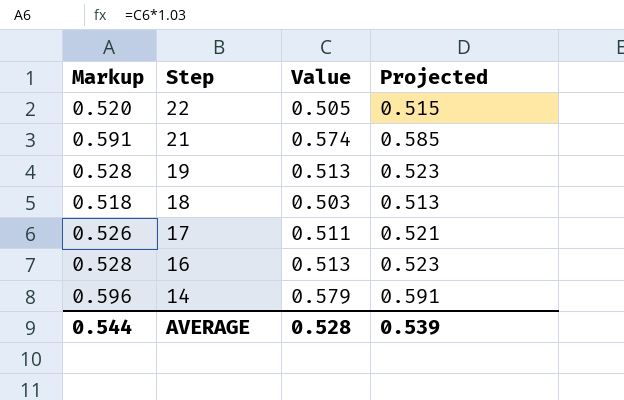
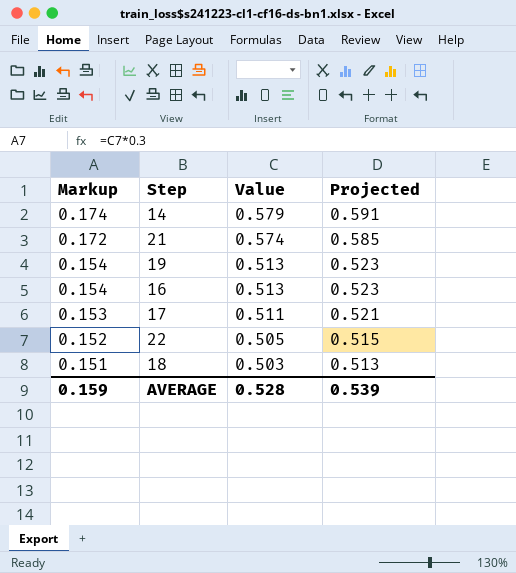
row order: Step descending -> Markup descending
column Markup | formula: [Value] * 1.03 -> [Value] * 0.3
AVERAGE | Markup: 0.544 -> 0.159

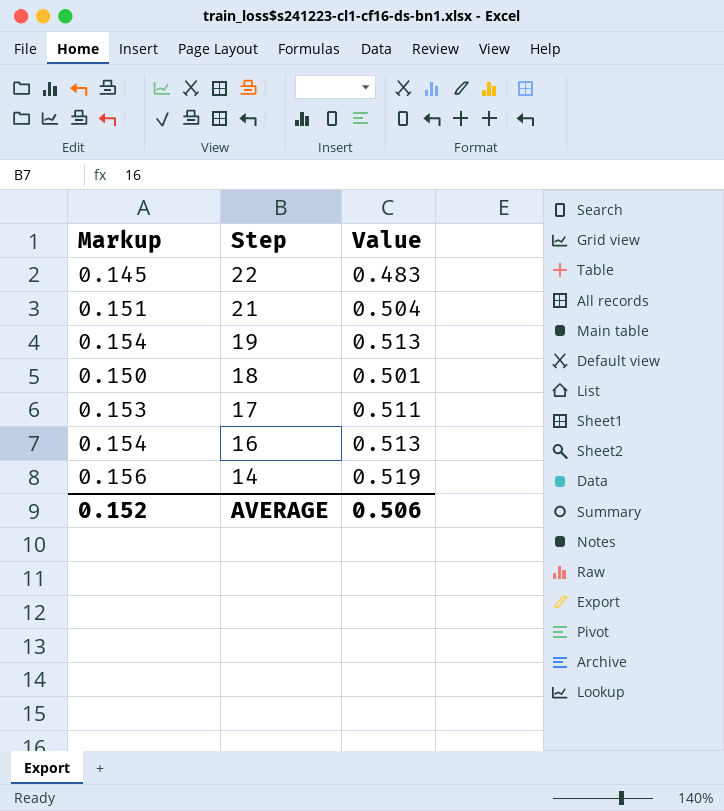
row order: Markup descending -> Step descending
column Projected | formula: [Value] * 1.02 -> none
22 | Markup: 0.152 -> 0.145
22 | Value: 0.505 -> 0.483
21 | Markup: 0.172 -> 0.151
21 | Value: 0.574 -> 0.504
18 | Markup: 0.151 -> 0.150
18 | Value: 0.503 -> 0.501
14 | Markup: 0.174 -> 0.156
14 | Value: 0.579 -> 0.519
AVERAGE | Markup: 0.159 -> 0.152
AVERAGE | Value: 0.528 -> 0.506

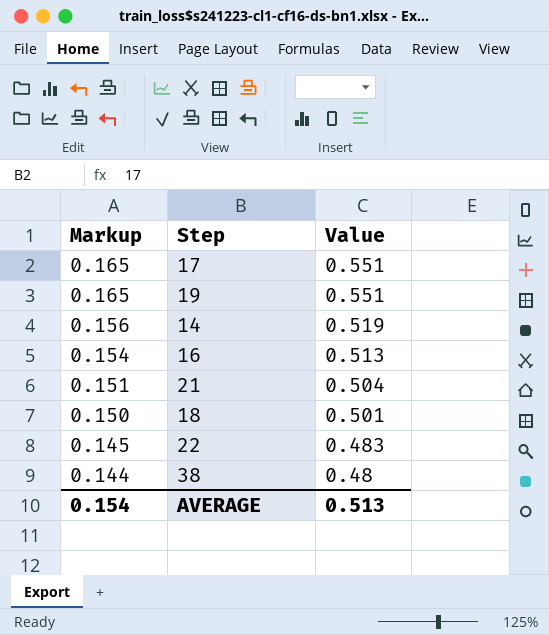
row order: Step descending -> Markup descending
17 | Markup: 0.153 -> 0.165
17 | Value: 0.511 -> 0.551
19 | Markup: 0.154 -> 0.165
19 | Value: 0.513 -> 0.551
row 38: none -> 0.144 | 0.48
AVERAGE | Markup: 0.152 -> 0.154
AVERAGE | Value: 0.506 -> 0.513

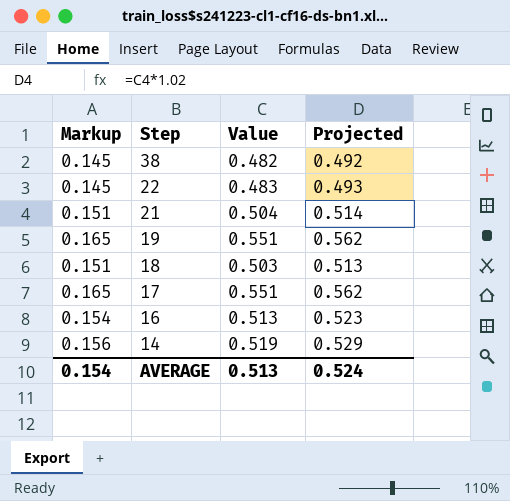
row order: Markup descending -> Step descending
column Projected | formula: none -> [Value] * 1.02
38 | Markup: 0.144 -> 0.145
38 | Value: 0.48 -> 0.482
18 | Markup: 0.150 -> 0.151
18 | Value: 0.501 -> 0.503

